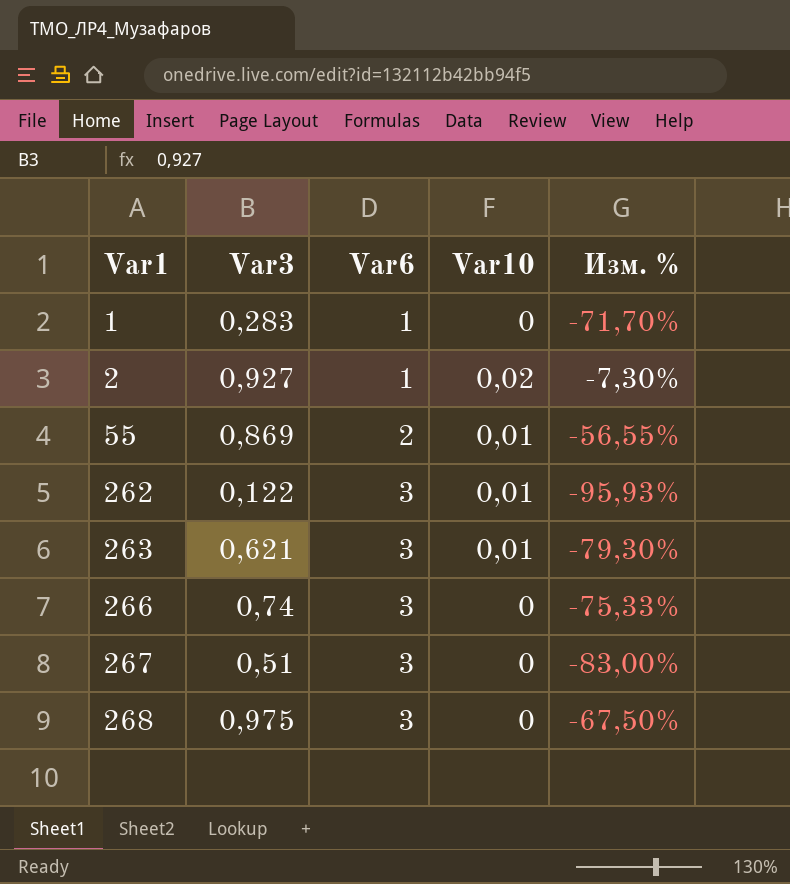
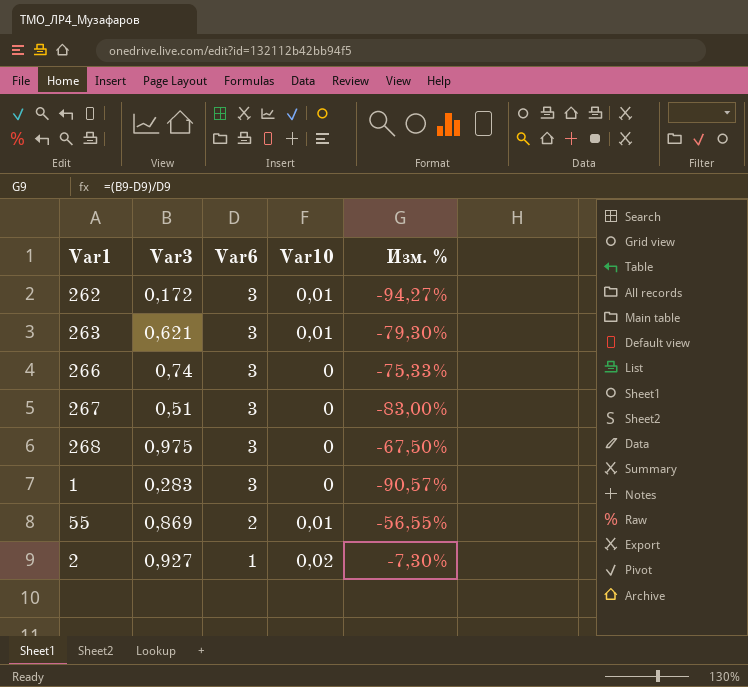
row order: Var1 ascending -> Var6 descending
262 | Var3: 0,122 -> 0,172
262 | Изм. %: -95,93% -> -94,27%
1 | Var6: 1 -> 3
1 | Изм. %: -71,70% -> -90,57%

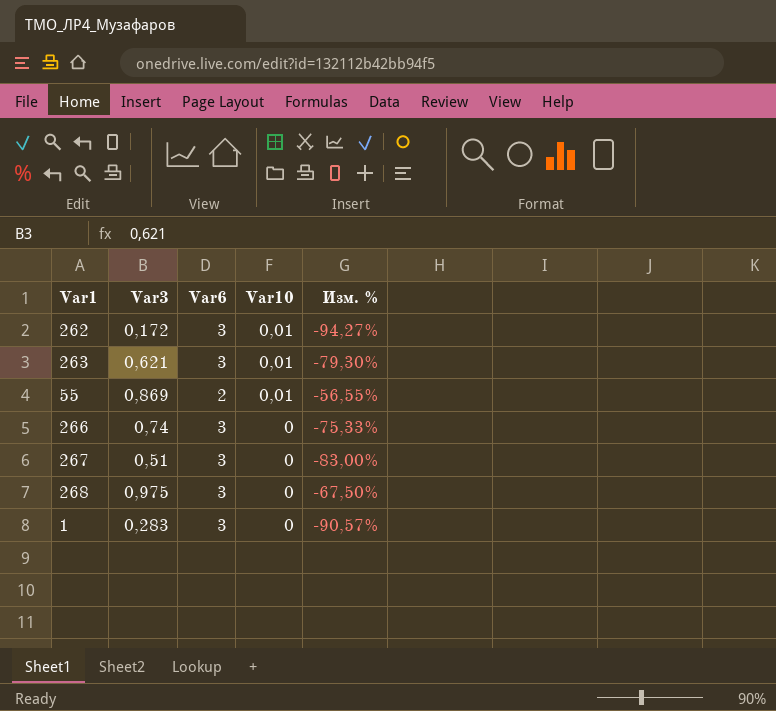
row order: Var6 descending -> Var10 descending
row 2: 0,927 | 1 | 0,02 | -7,30% -> none

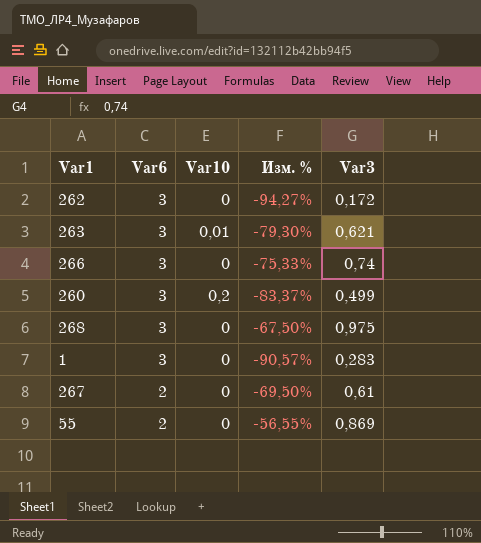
row order: Var10 descending -> Var6 descending
column Var3 | position: 2 -> 5
262 | Var10: 0,01 -> 0
row 260: none -> 3 | 0,2 | -83,37% | 0,499
267 | Var6: 3 -> 2
267 | Изм. %: -83,00% -> -69,50%
267 | Var3: 0,51 -> 0,61
55 | Var10: 0,01 -> 0

